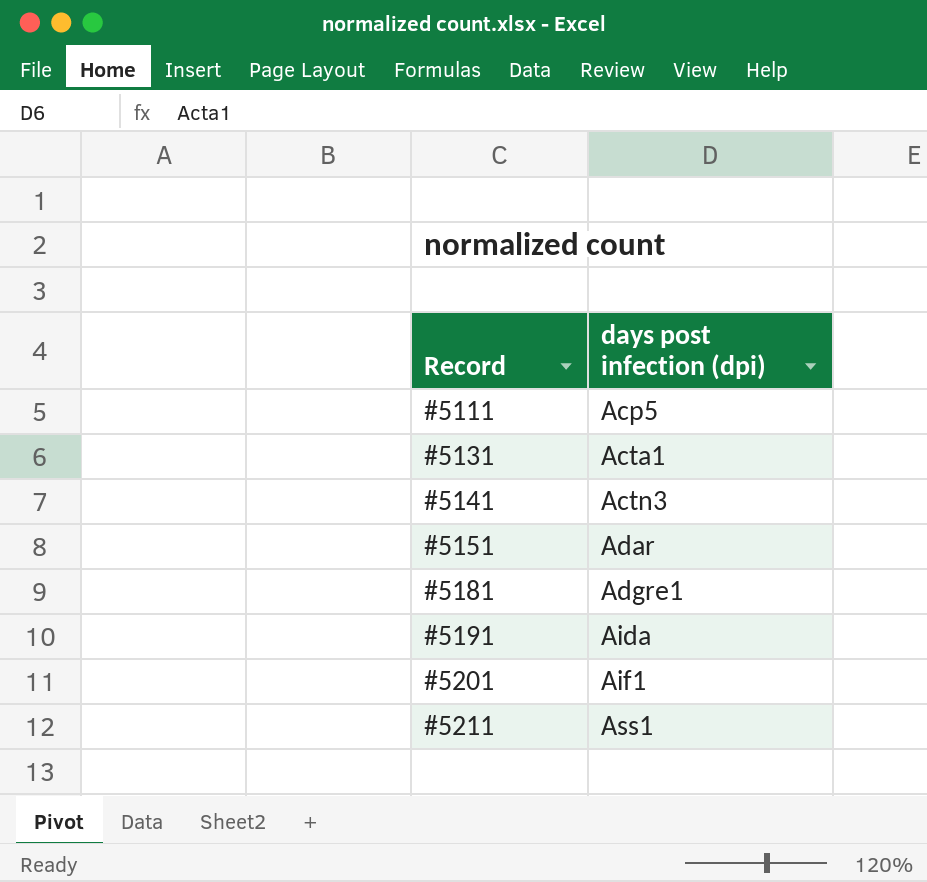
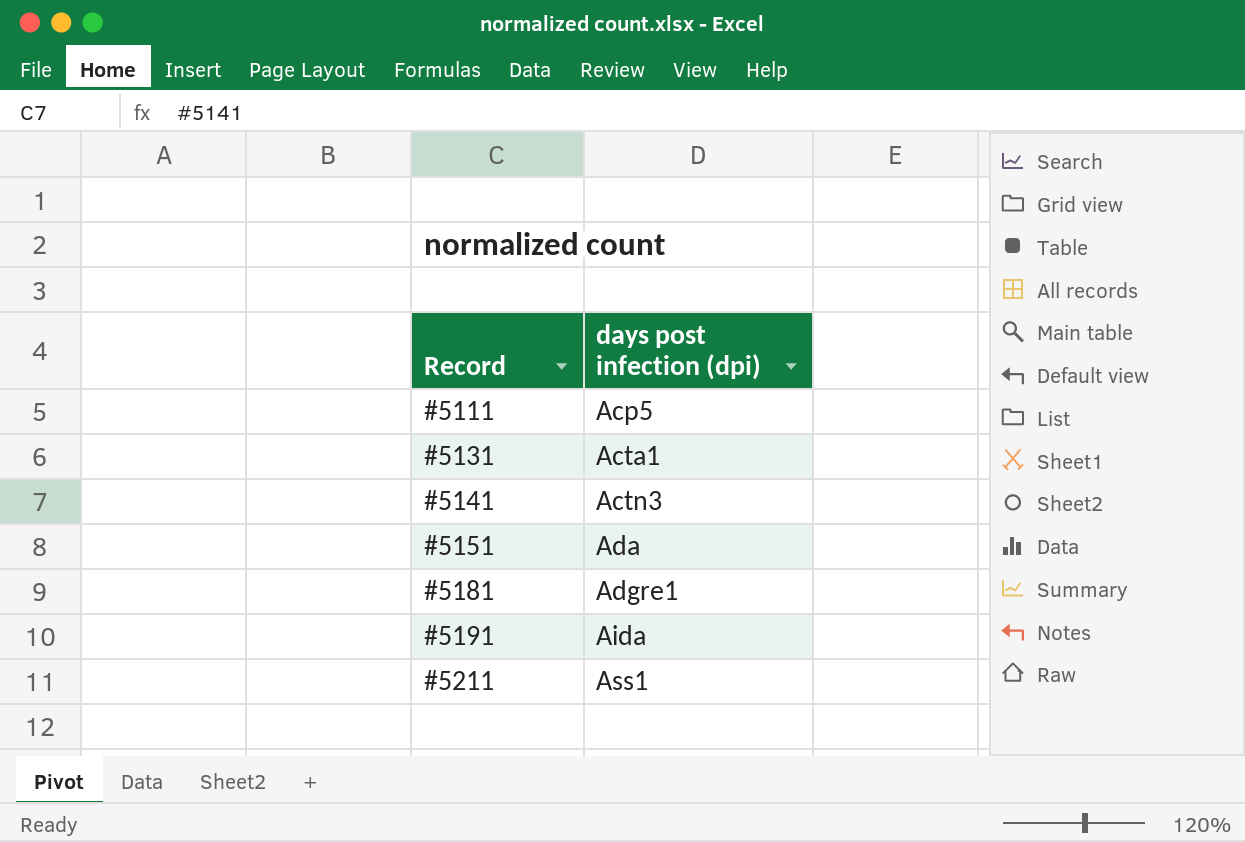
row #5201: Aif1 -> none
#5151 | days post infection (dpi): Adar -> Ada

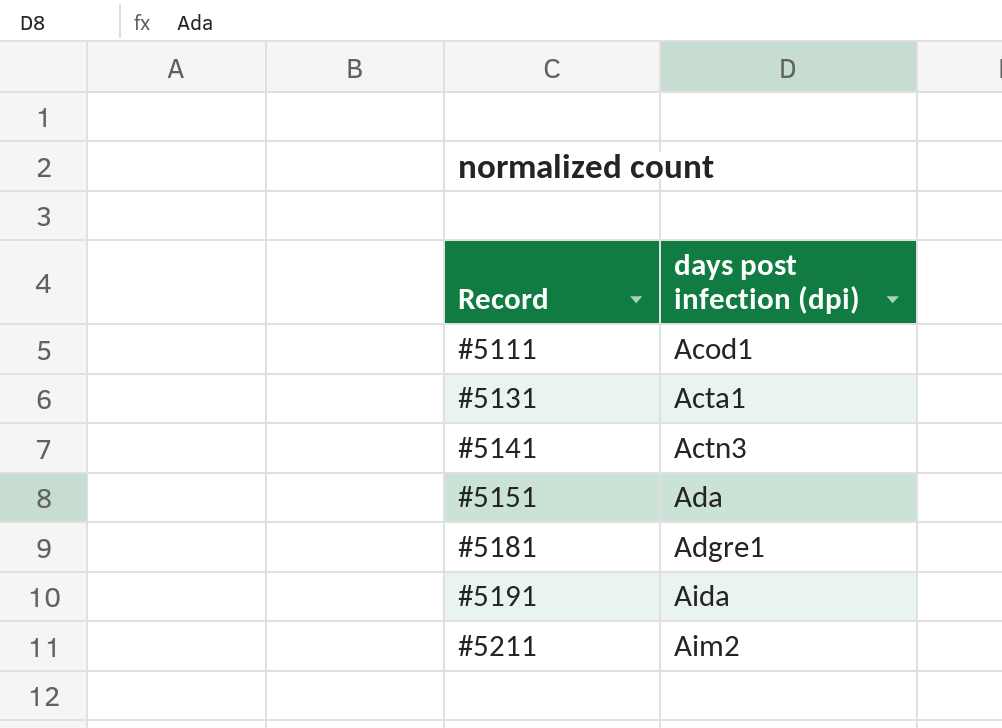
#5111 | days post infection (dpi): Acp5 -> Acod1
#5211 | days post infection (dpi): Ass1 -> Aim2

